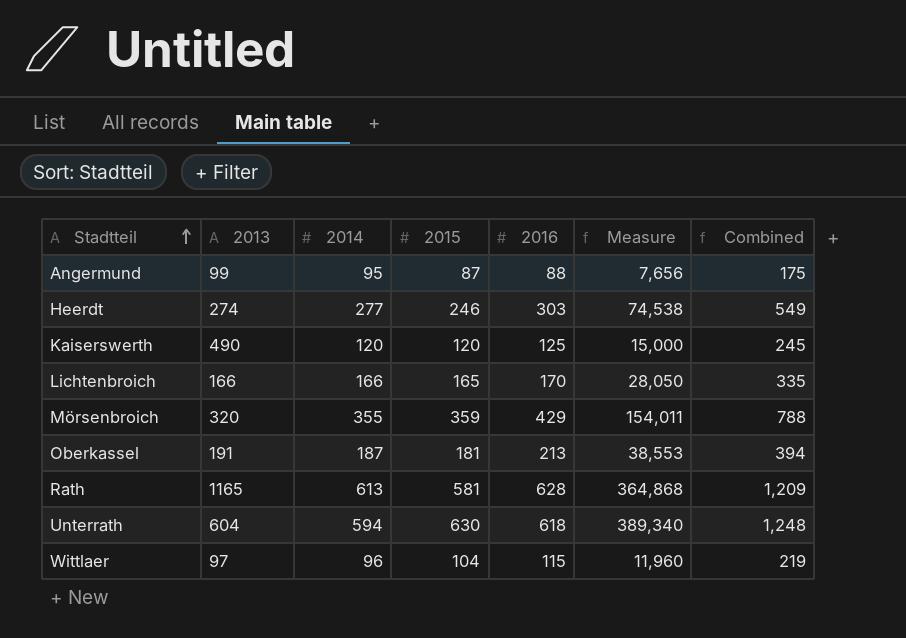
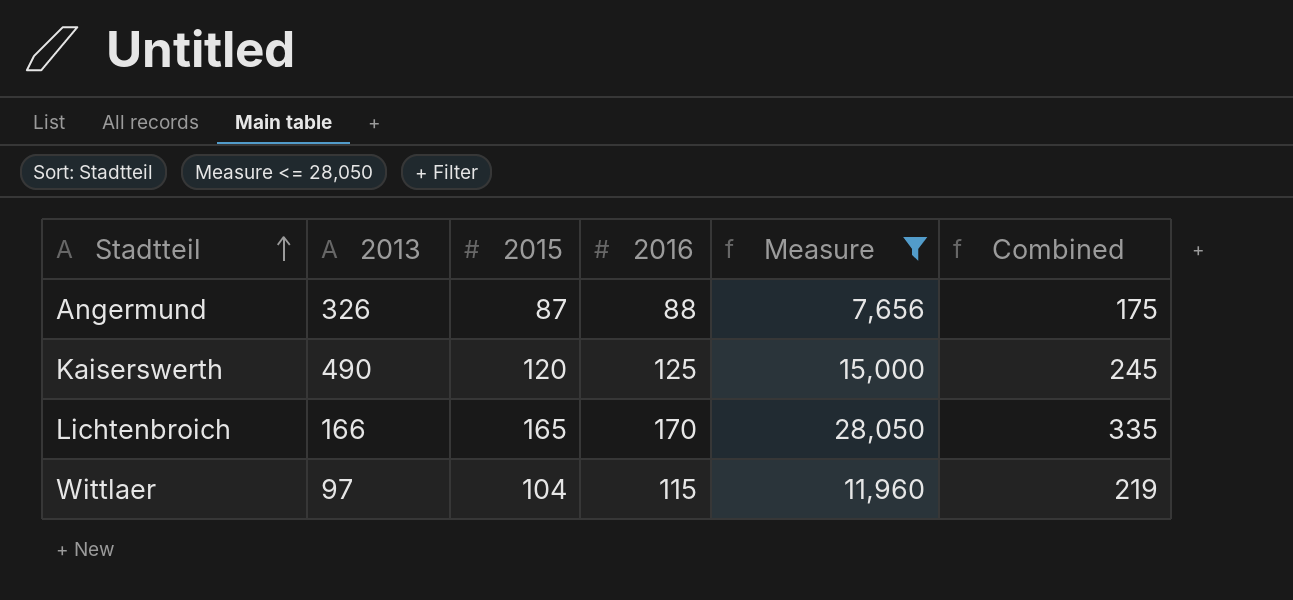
filter: none -> Measure <= 28,050
column 2014 | position: 3 -> none
Angermund | 2013: 99 -> 326

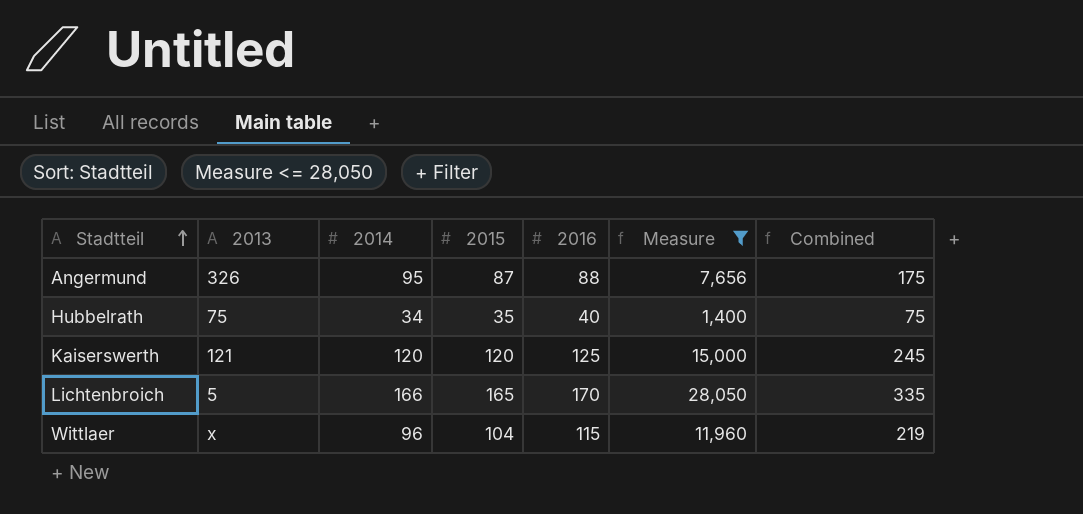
column 2014 | position: none -> 3
row Hubbelrath: none -> 75 | 34 | 35 | 40 | 1,400 | 75
Kaiserswerth | 2013: 490 -> 121
Lichtenbroich | 2013: 166 -> 5
Wittlaer | 2013: 97 -> x

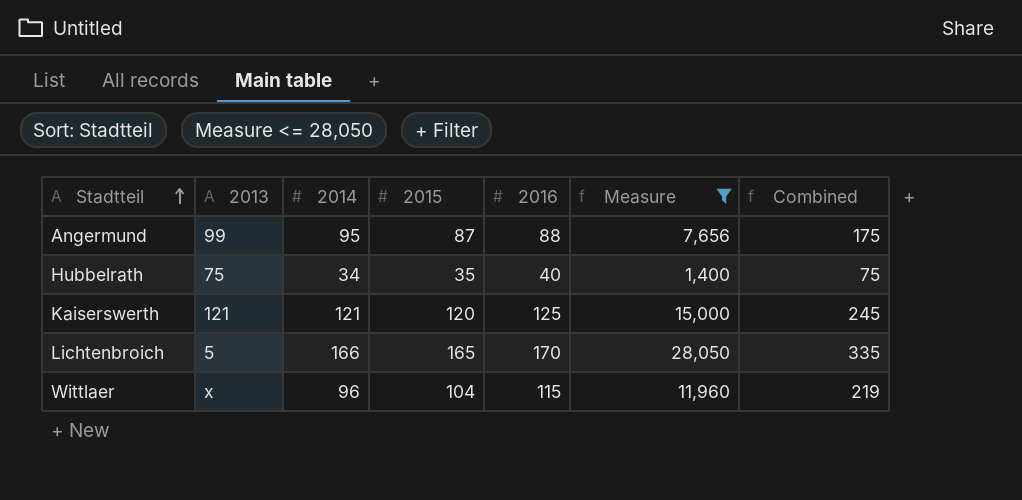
Angermund | 2013: 326 -> 99
Kaiserswerth | 2014: 120 -> 121

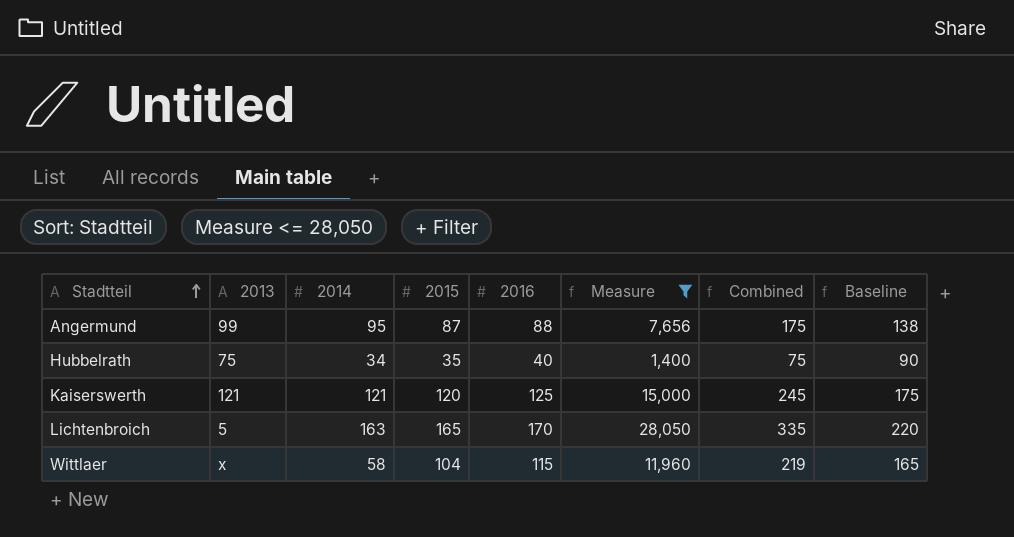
column Baseline | formula: none -> [2016] + 50
Lichtenbroich | 2014: 166 -> 163
Wittlaer | 2014: 96 -> 58

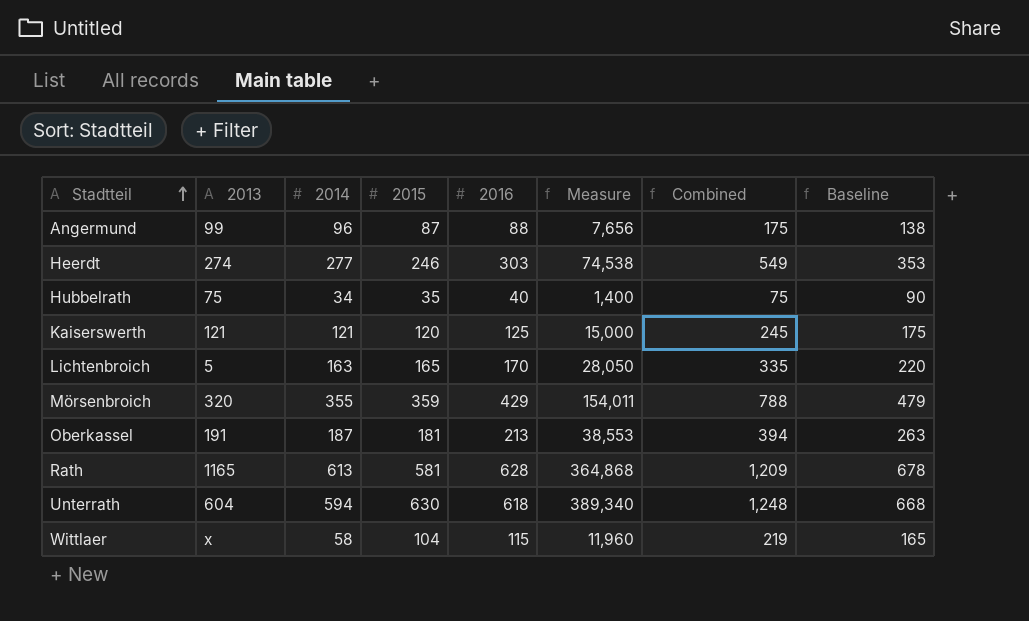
filter: Measure <= 28,050 -> none
Angermund | 2014: 95 -> 96

